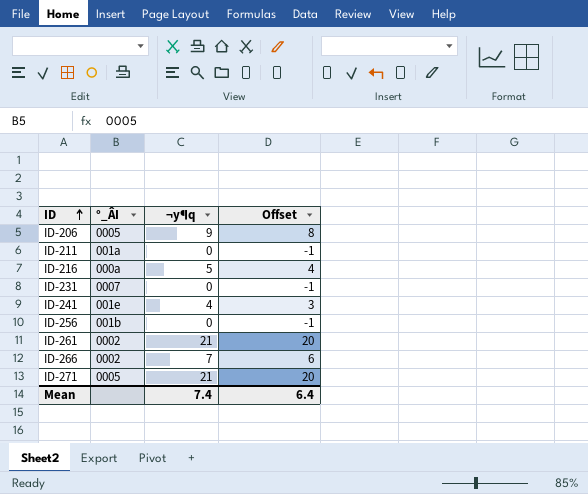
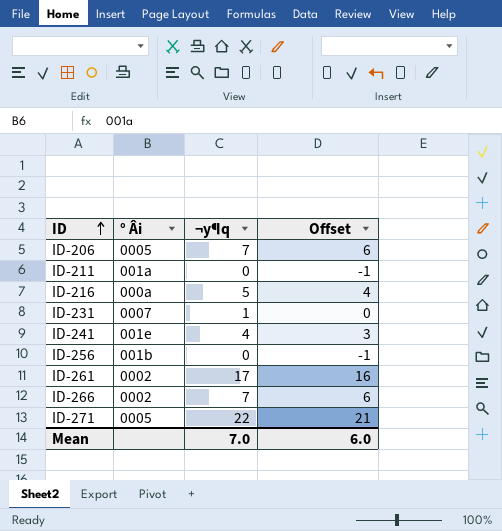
column name: °_ÂI -> ° Âi
ID-206 | ¬y¶q: 9 -> 7
ID-206 | Offset: 8 -> 6
ID-231 | ¬y¶q: 0 -> 1
ID-231 | Offset: -1 -> 0
ID-261 | ¬y¶q: 21 -> 17
ID-261 | Offset: 20 -> 16
ID-271 | ¬y¶q: 21 -> 22
ID-271 | Offset: 20 -> 21
Mean | ¬y¶q: 7.4 -> 7.0
Mean | Offset: 6.4 -> 6.0

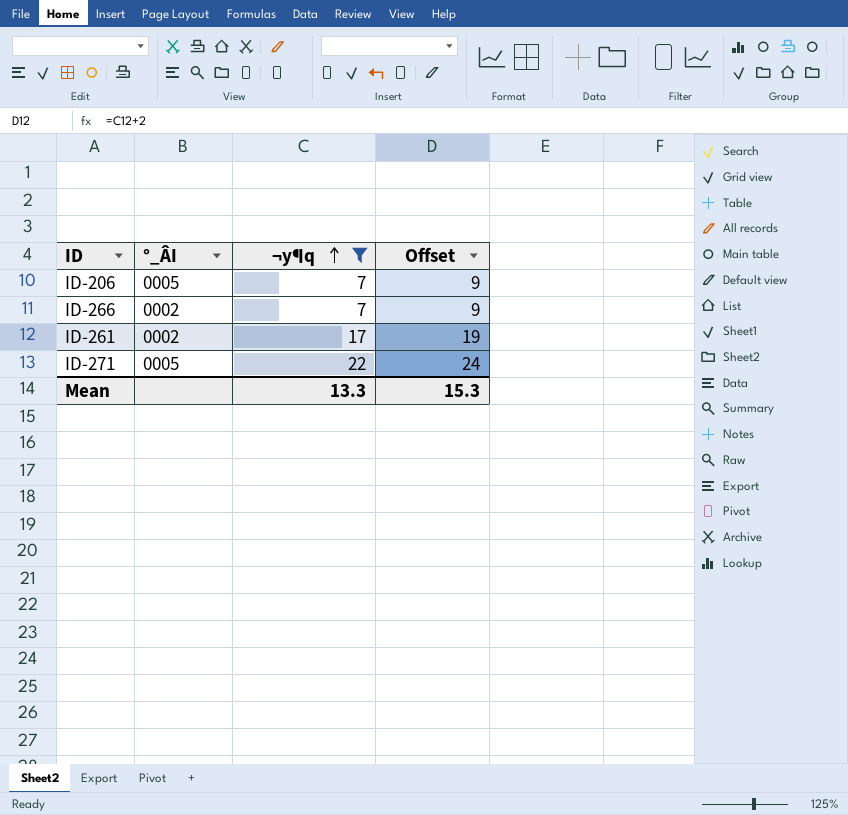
filter: none -> ¬y¶q >= 7
row order: ID ascending -> ¬y¶q ascending
column name: ° Âi -> °_ÂI
column Offset | formula: [¬y¶q] - 1 -> [¬y¶q] + 2
Mean | ¬y¶q: 7.0 -> 13.3
Mean | Offset: 6.0 -> 15.3

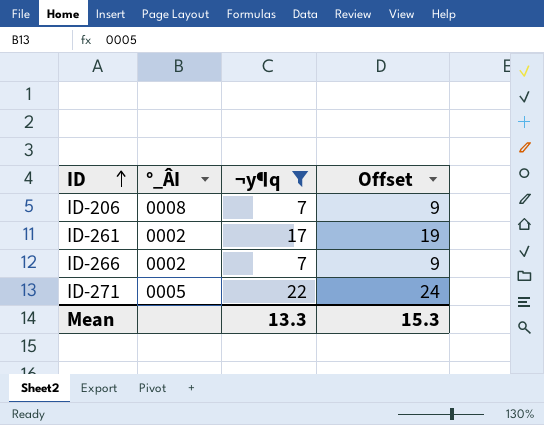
row order: ¬y¶q ascending -> ID ascending
ID-206 | °_ÂI: 0005 -> 0008

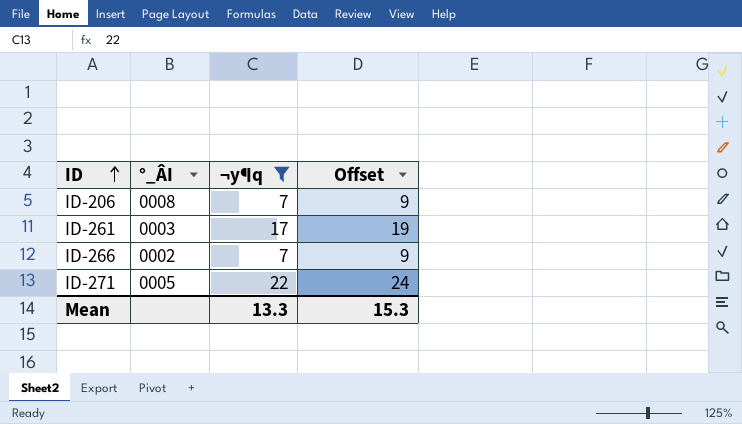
ID-261 | °_ÂI: 0002 -> 0003

